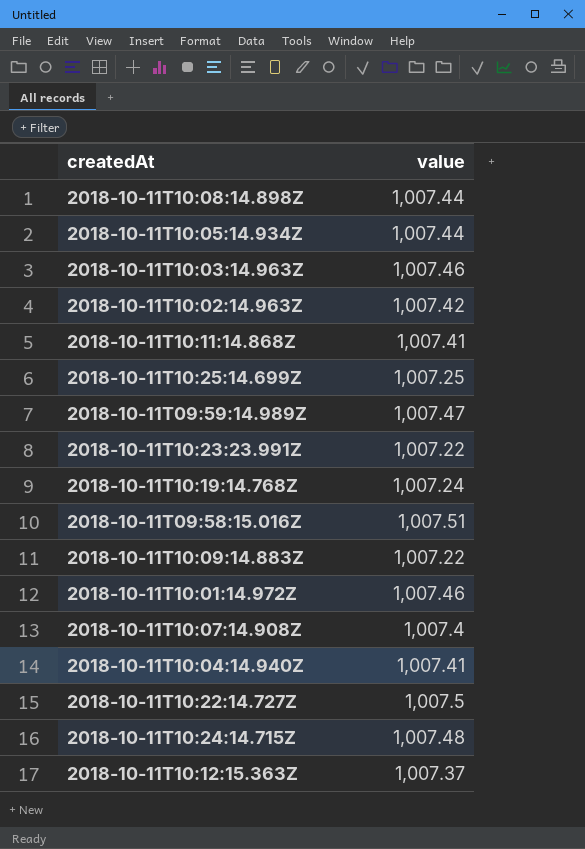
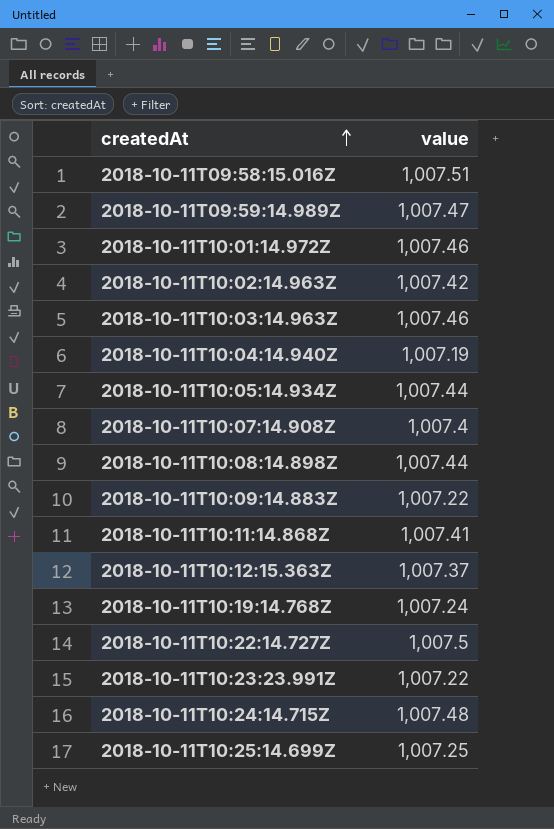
row order: none -> createdAt ascending
2018-10-11T10:04:14.940Z | value: 1,007.41 -> 1,007.19

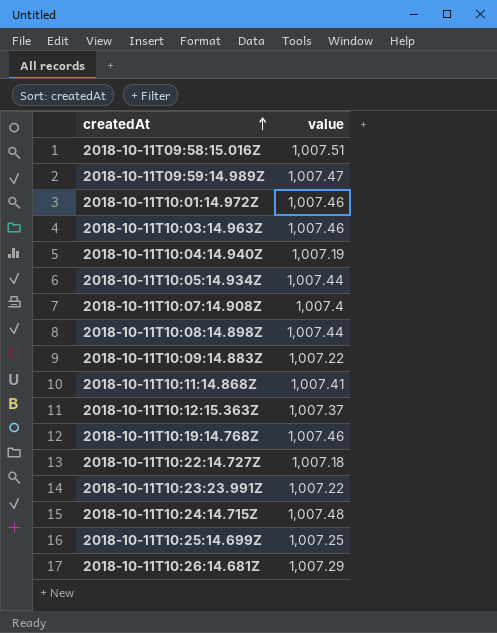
row 2018-10-11T10:02:14.963Z: 1,007.42 -> none
2018-10-11T10:19:14.768Z | value: 1,007.24 -> 1,007.46
2018-10-11T10:22:14.727Z | value: 1,007.5 -> 1,007.18
row 2018-10-11T10:26:14.681Z: none -> 1,007.29

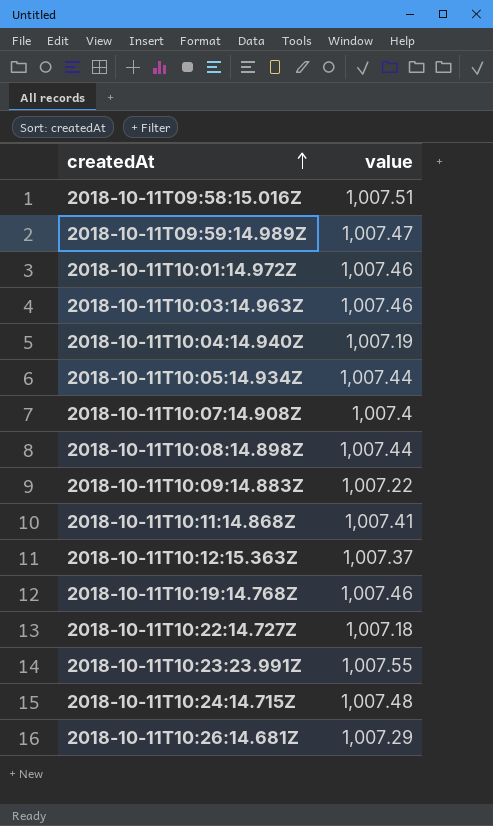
row 2018-10-11T10:25:14.699Z: 1,007.25 -> none
2018-10-11T10:23:23.991Z | value: 1,007.22 -> 1,007.55

